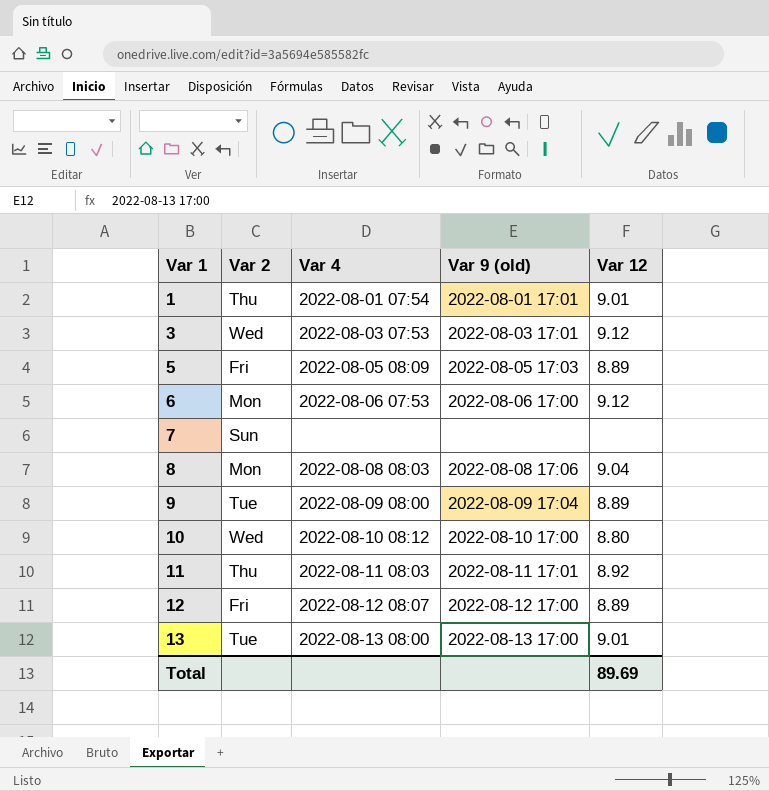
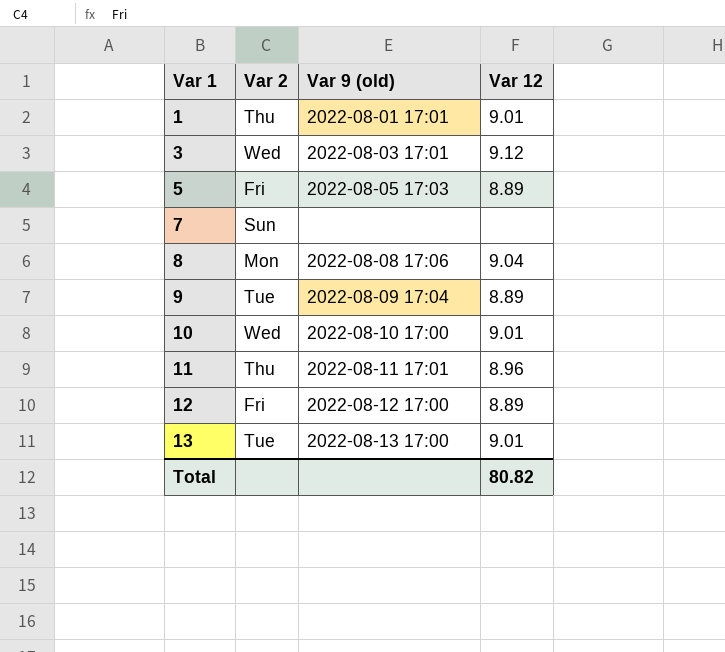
column Var 4 | position: 3 -> none
row 6: Mon | 2022-08-06 07:53 | 2022-08-06 17:00 | 9.12 -> none
10 | Var 12: 8.80 -> 9.01
11 | Var 12: 8.92 -> 8.96
Total | Var 12: 89.69 -> 80.82

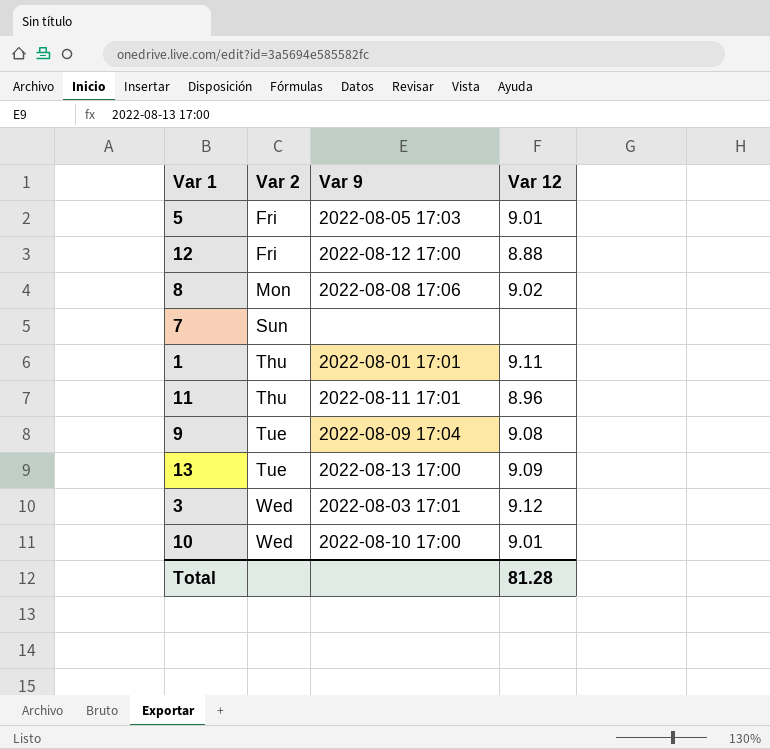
row order: Var 1 ascending -> Var 2 ascending
column name: Var 9 (old) -> Var 9
5 | Var 12: 8.89 -> 9.01
12 | Var 12: 8.89 -> 8.88
8 | Var 12: 9.04 -> 9.02
1 | Var 12: 9.01 -> 9.11
9 | Var 12: 8.89 -> 9.08
13 | Var 12: 9.01 -> 9.09
Total | Var 12: 80.82 -> 81.28

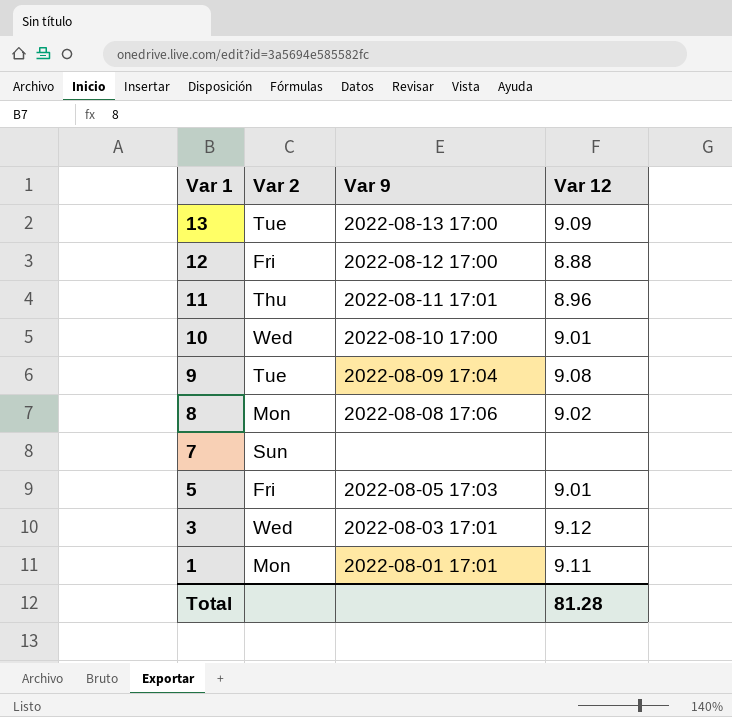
row order: Var 2 ascending -> Var 1 descending
1 | Var 2: Thu -> Mon

